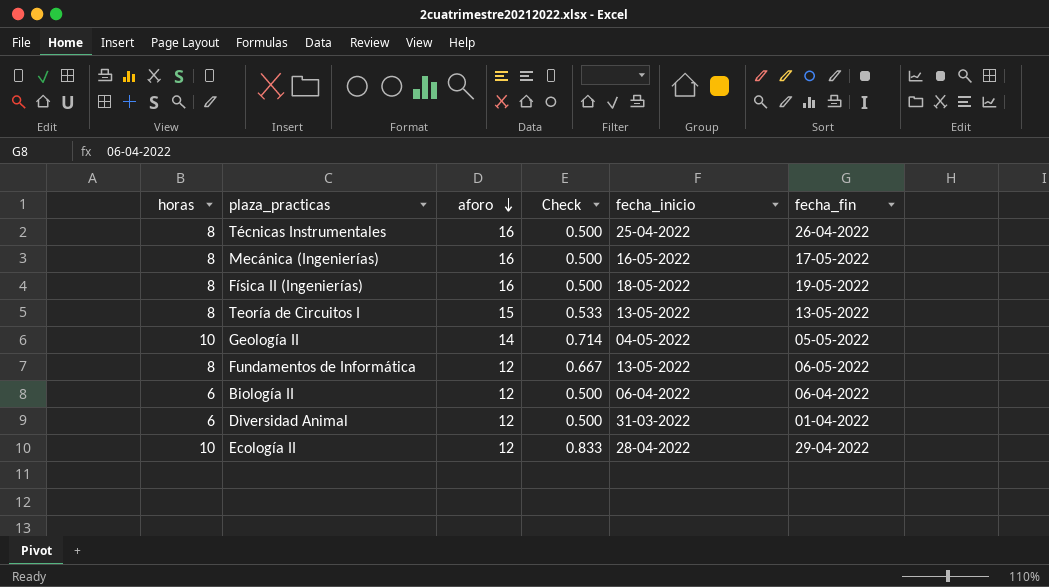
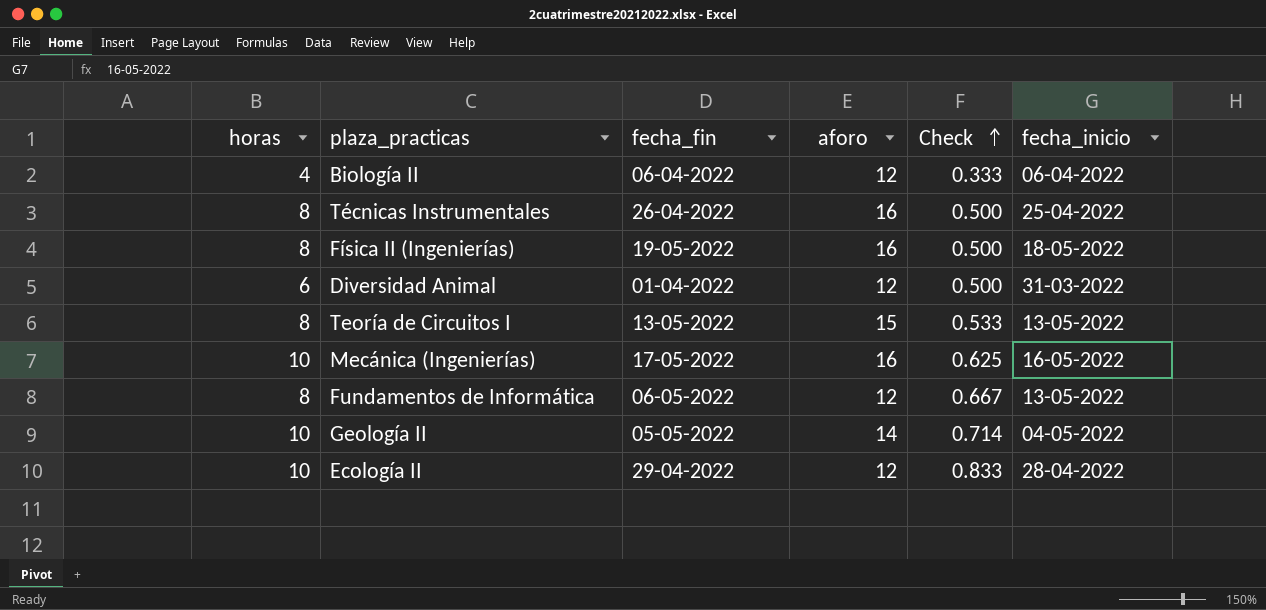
row order: aforo descending -> Check ascending
column fecha_fin | position: 6 -> 3
Biología II | horas: 6 -> 4
Biología II | Check: 0.500 -> 0.333
Mecánica (Ingenierías) | horas: 8 -> 10
Mecánica (Ingenierías) | Check: 0.500 -> 0.625

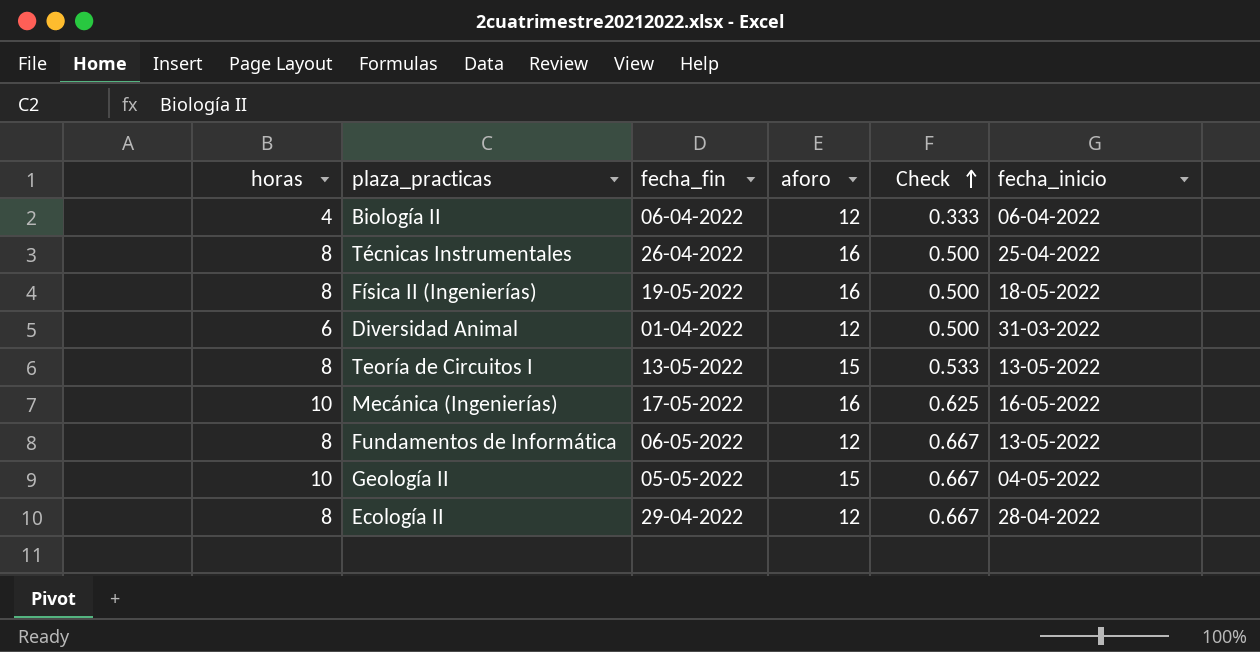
Geología II | aforo: 14 -> 15
Geología II | Check: 0.714 -> 0.667
Ecología II | horas: 10 -> 8
Ecología II | Check: 0.833 -> 0.667

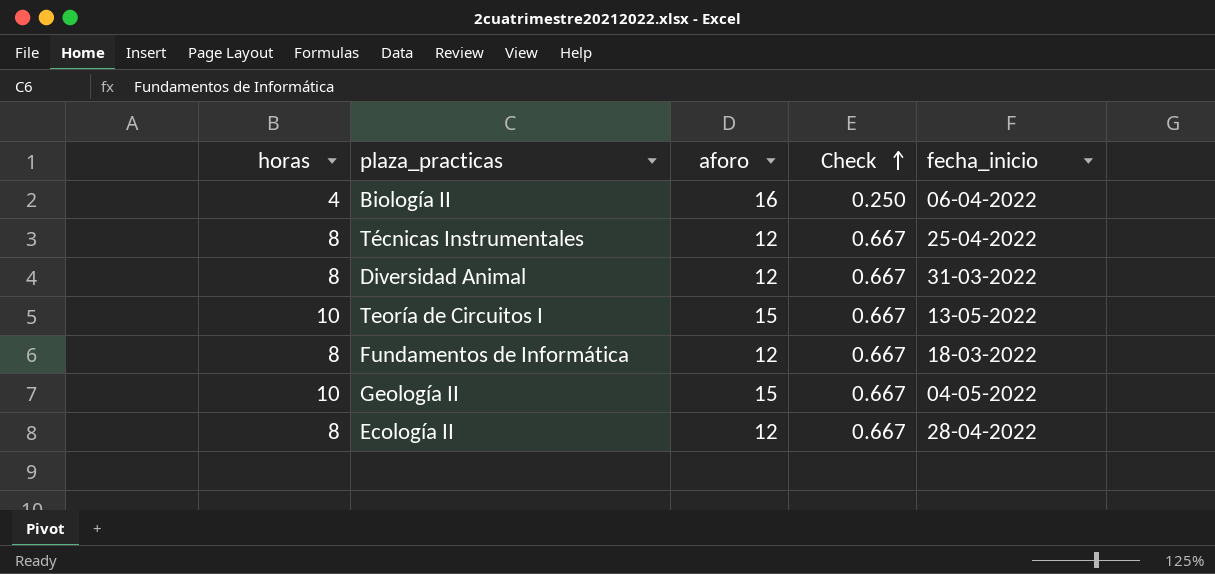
column fecha_fin | position: 3 -> none
row Física II (Ingenierías): 8 | 19-05-2022 | 16 | 0.500 | 18-05-2022 -> none
row Mecánica (Ingenierías): 10 | 17-05-2022 | 16 | 0.625 | 16-05-2022 -> none
Biología II | aforo: 12 -> 16
Biología II | Check: 0.333 -> 0.250
Técnicas Instrumentales | aforo: 16 -> 12
Técnicas Instrumentales | Check: 0.500 -> 0.667
Diversidad Animal | horas: 6 -> 8
Diversidad Animal | Check: 0.500 -> 0.667
Teoría de Circuitos I | horas: 8 -> 10
Teoría de Circuitos I | Check: 0.533 -> 0.667
Fundamentos de Informática | fecha_inicio: 13-05-2022 -> 18-03-2022

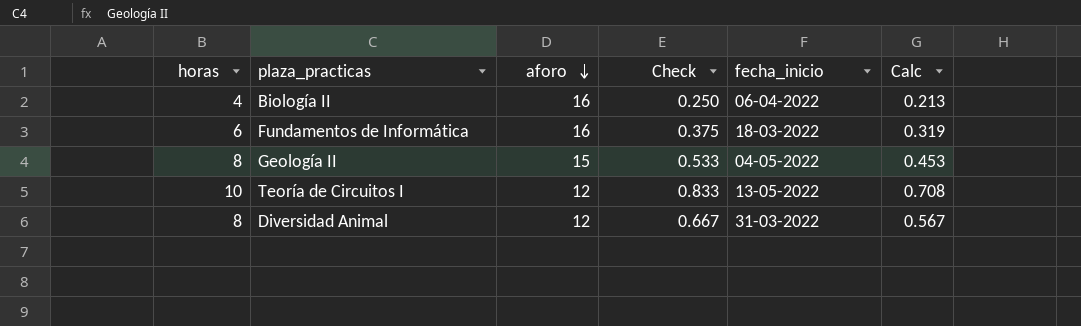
row order: Check ascending -> aforo descending
column Calc | formula: none -> [Check] * 0.85
row Técnicas Instrumentales: 8 | 12 | 0.667 | 25-04-2022 -> none
row Ecología II: 8 | 12 | 0.667 | 28-04-2022 -> none
Fundamentos de Informática | horas: 8 -> 6
Fundamentos de Informática | aforo: 12 -> 16
Fundamentos de Informática | Check: 0.667 -> 0.375
Geología II | horas: 10 -> 8
Geología II | Check: 0.667 -> 0.533
Teoría de Circuitos I | aforo: 15 -> 12
Teoría de Circuitos I | Check: 0.667 -> 0.833

